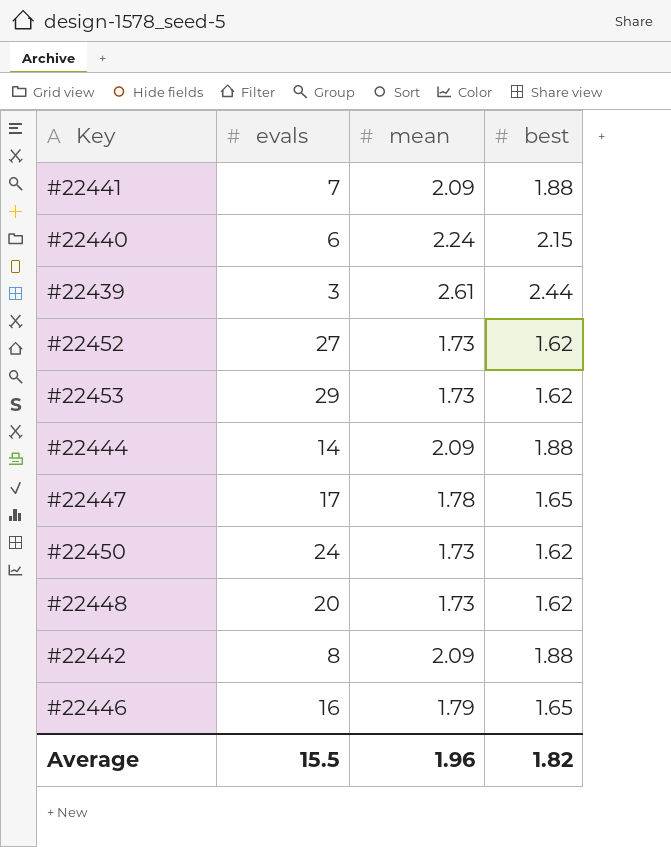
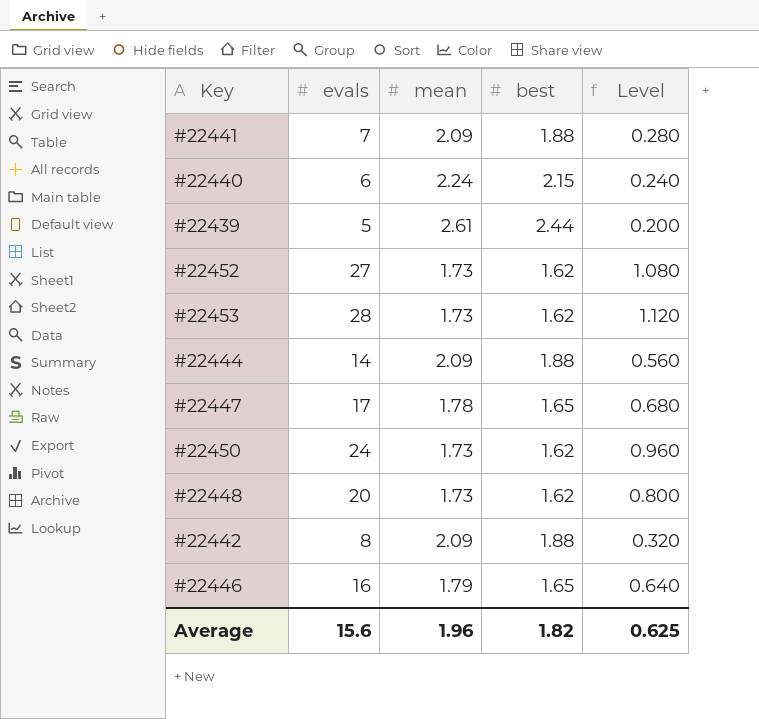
column Level | formula: none -> [evals] * 0.04
#22439 | evals: 3 -> 5
#22453 | evals: 29 -> 28
Average | evals: 15.5 -> 15.6

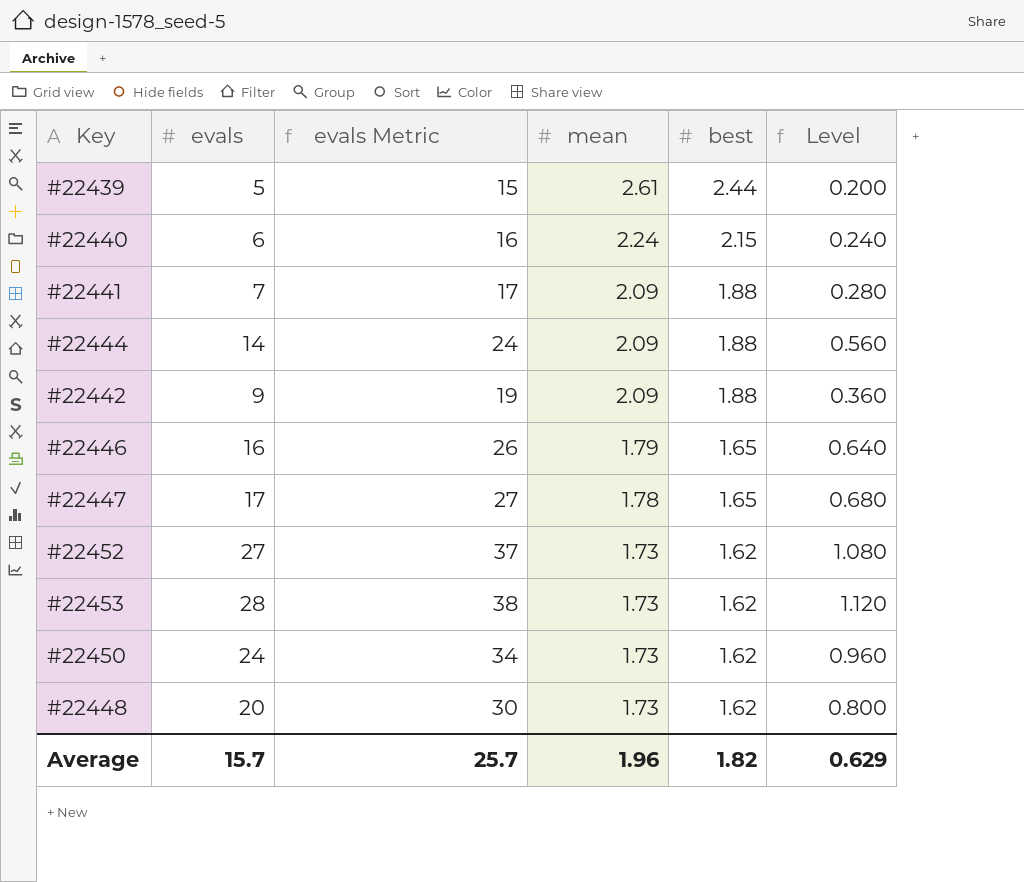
row order: none -> mean descending
column evals Metric | formula: none -> [evals] + 10
#22442 | evals: 8 -> 9
#22442 | Level: 0.320 -> 0.360
Average | evals: 15.6 -> 15.7
Average | Level: 0.625 -> 0.629

